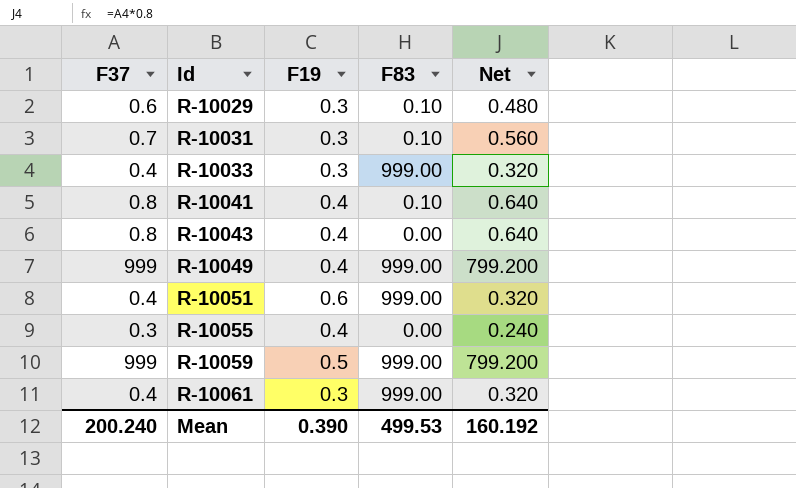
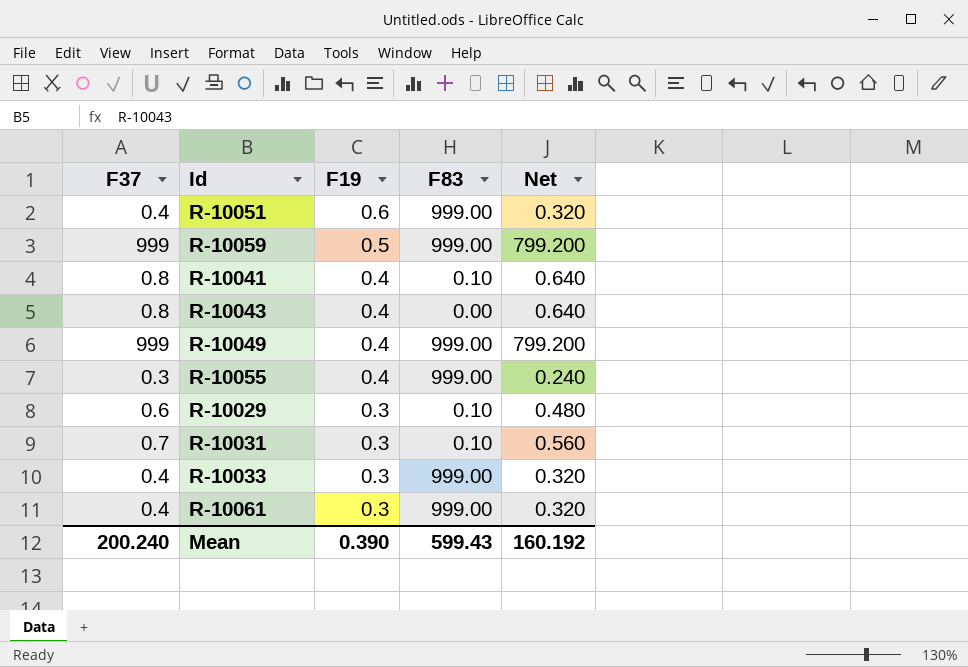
row order: Id ascending -> F19 descending
R-10055 | F83: 0.00 -> 999.00
Mean | F83: 499.53 -> 599.43

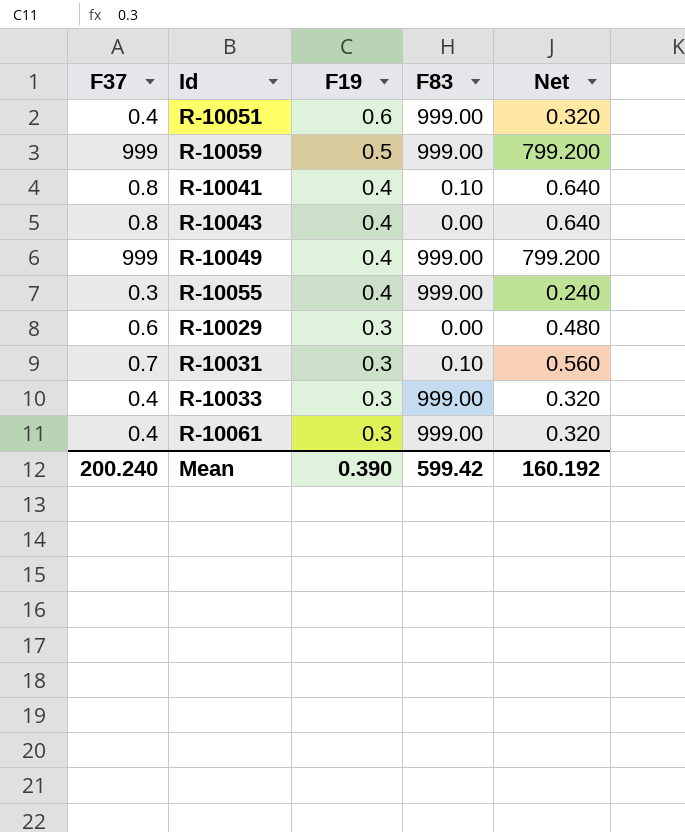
R-10029 | F83: 0.10 -> 0.00
Mean | F83: 599.43 -> 599.42

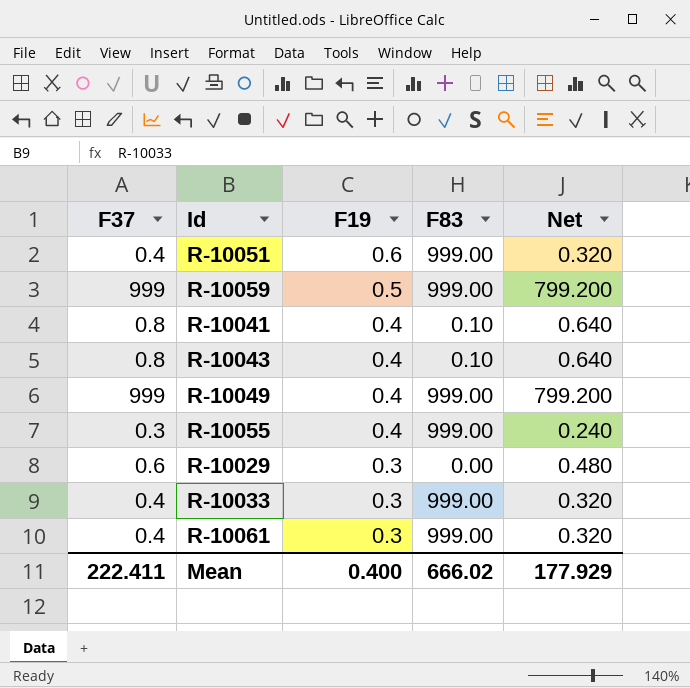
row R-10031: 0.7 | 0.3 | 0.10 | 0.560 -> none
R-10043 | F83: 0.00 -> 0.10
Mean | F37: 200.240 -> 222.411
Mean | F19: 0.390 -> 0.400
Mean | F83: 599.42 -> 666.02
Mean | Net: 160.192 -> 177.929

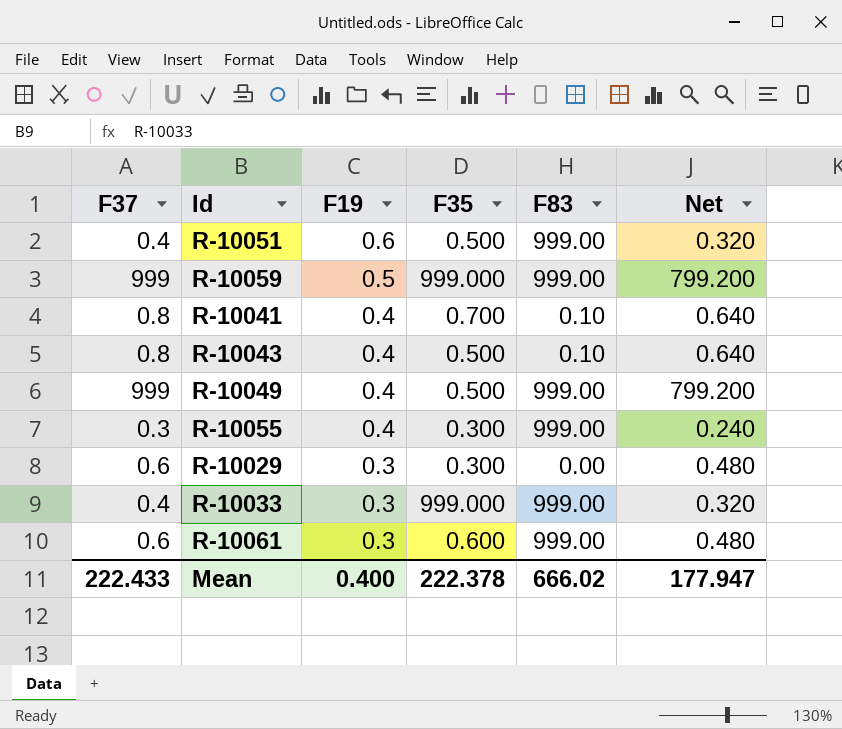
column F35 | position: none -> 4
R-10061 | F37: 0.4 -> 0.6
R-10061 | Net: 0.320 -> 0.480
Mean | F37: 222.411 -> 222.433
Mean | Net: 177.929 -> 177.947

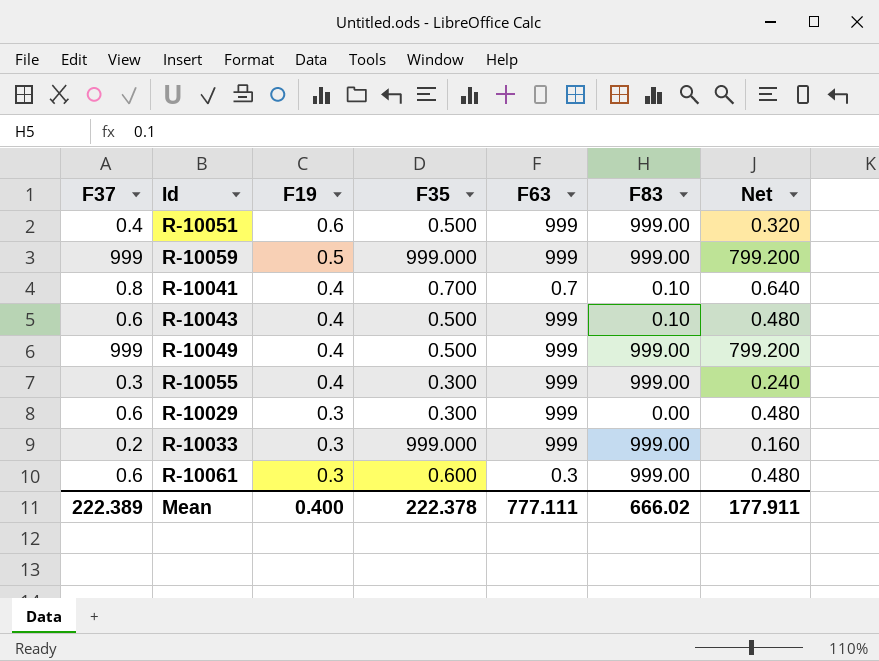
column F63 | position: none -> 5
R-10043 | F37: 0.8 -> 0.6
R-10043 | Net: 0.640 -> 0.480
R-10033 | F37: 0.4 -> 0.2
R-10033 | Net: 0.320 -> 0.160
Mean | F37: 222.433 -> 222.389
Mean | Net: 177.947 -> 177.911

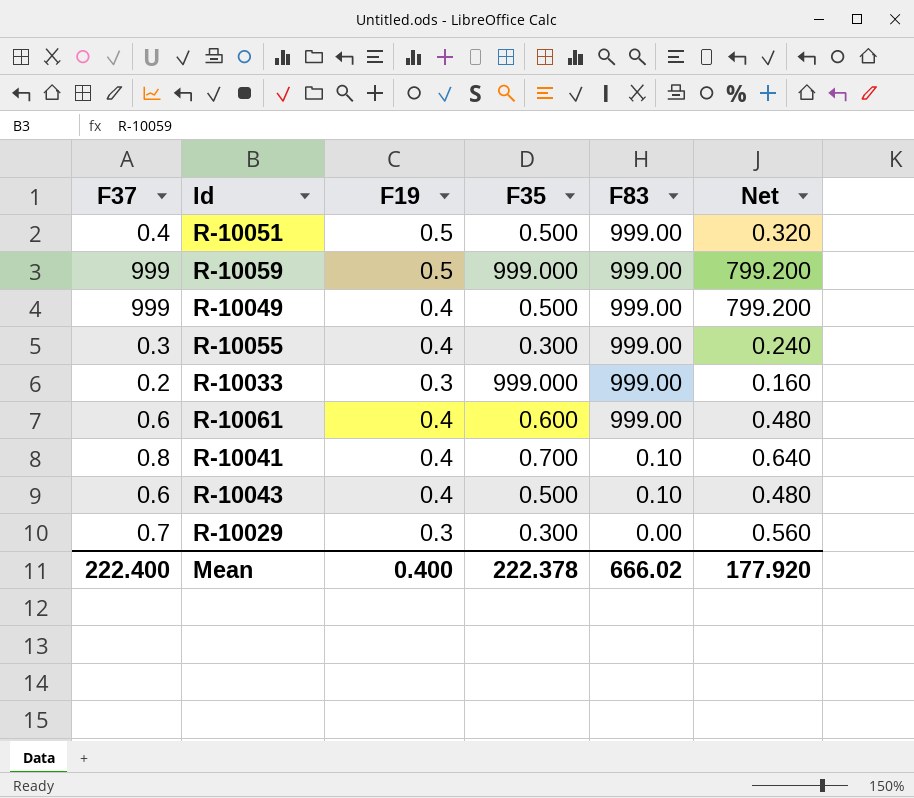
row order: F19 descending -> F83 descending
column F63 | position: 5 -> none
R-10051 | F19: 0.6 -> 0.5
R-10061 | F19: 0.3 -> 0.4
R-10029 | F37: 0.6 -> 0.7
R-10029 | Net: 0.480 -> 0.560
Mean | F37: 222.389 -> 222.400
Mean | Net: 177.911 -> 177.920

